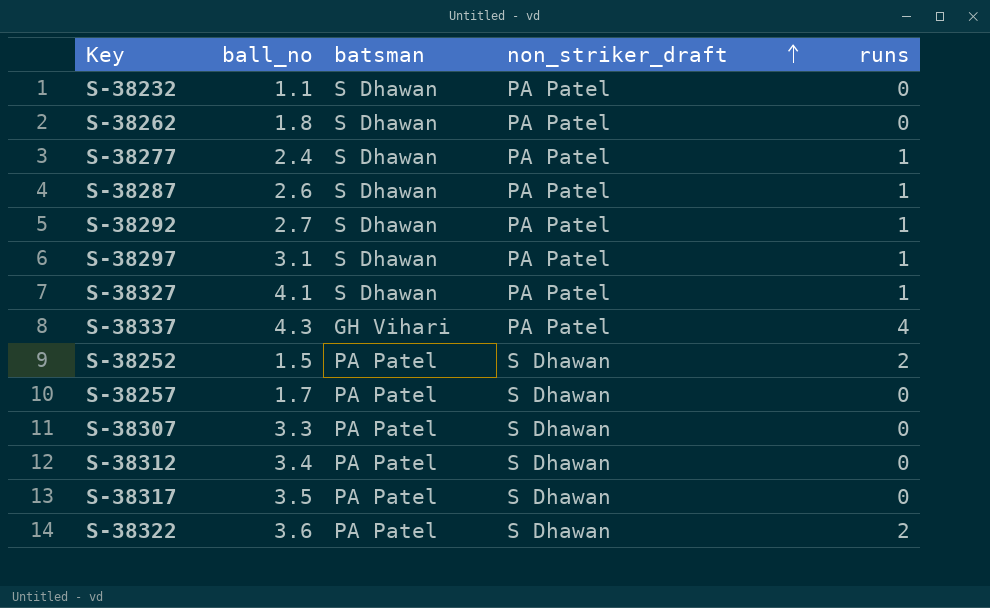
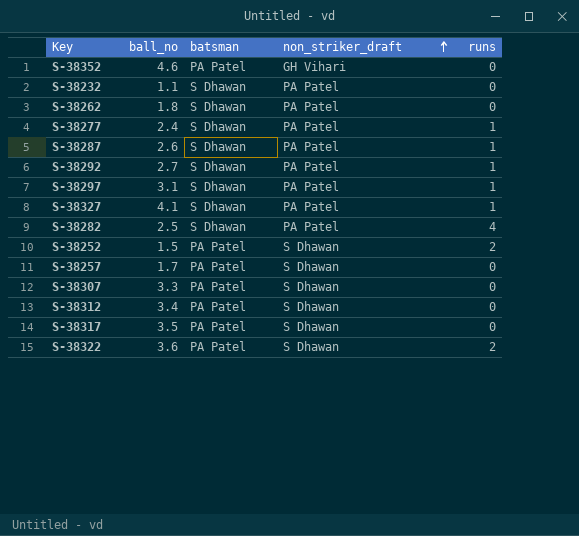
row S-38337: 4.3 | GH Vihari | PA Patel | 4 -> none
row S-38352: none -> 4.6 | PA Patel | GH Vihari | 0
row S-38282: none -> 2.5 | S Dhawan | PA Patel | 4

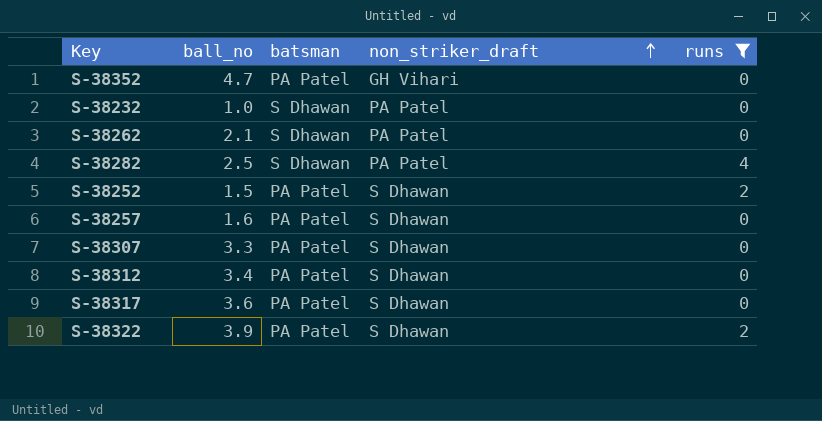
filter: none -> runs != 1
S-38352 | ball_no: 4.6 -> 4.7
S-38232 | ball_no: 1.1 -> 1.0
S-38262 | ball_no: 1.8 -> 2.1
S-38257 | ball_no: 1.7 -> 1.6
S-38317 | ball_no: 3.5 -> 3.6
S-38322 | ball_no: 3.6 -> 3.9

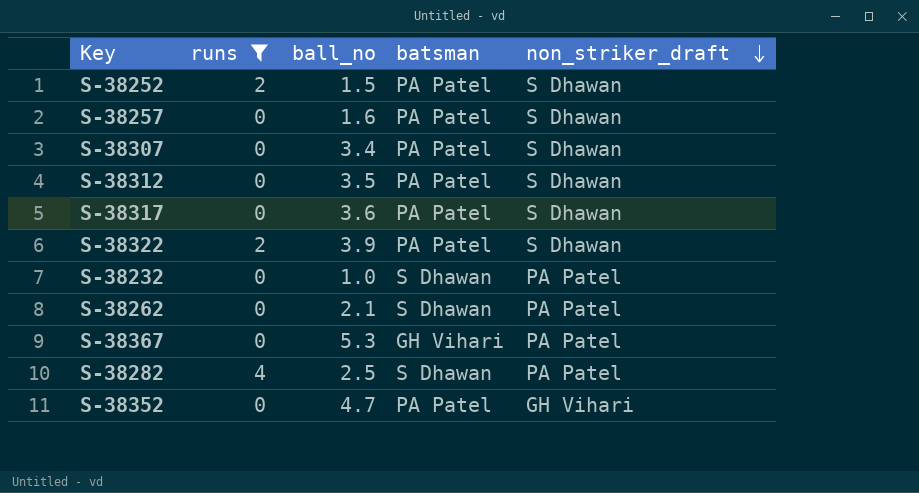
row order: non_striker_draft ascending -> non_striker_draft descending
column runs | position: 5 -> 2
S-38307 | ball_no: 3.3 -> 3.4
S-38312 | ball_no: 3.4 -> 3.5
row S-38367: none -> 0 | 5.3 | GH Vihari | PA Patel

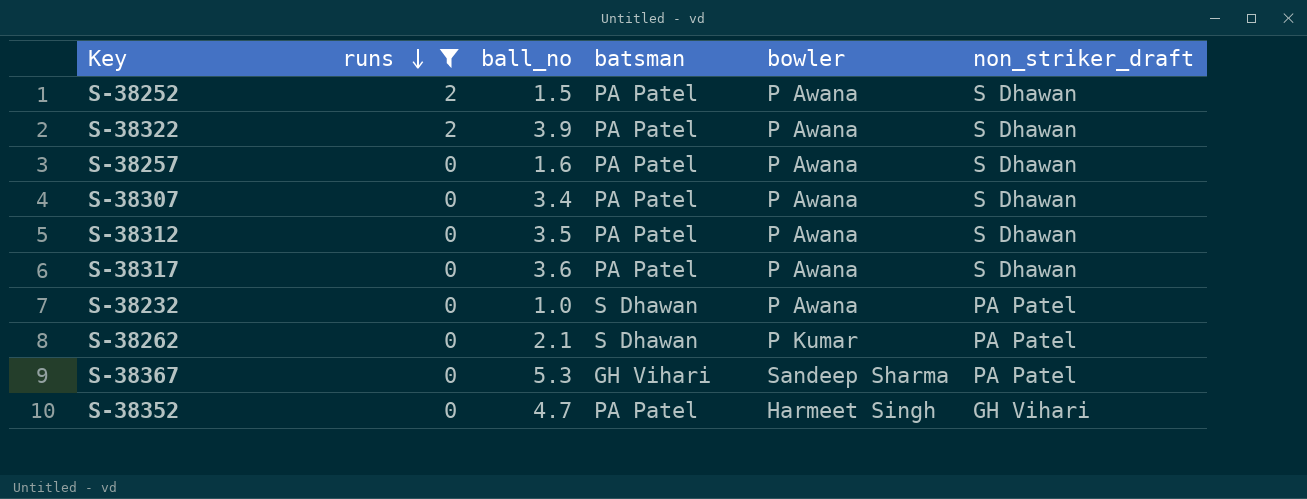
row order: non_striker_draft descending -> runs descending
column bowler | position: none -> 5
row S-38282: 4 | 2.5 | S Dhawan | PA Patel -> none

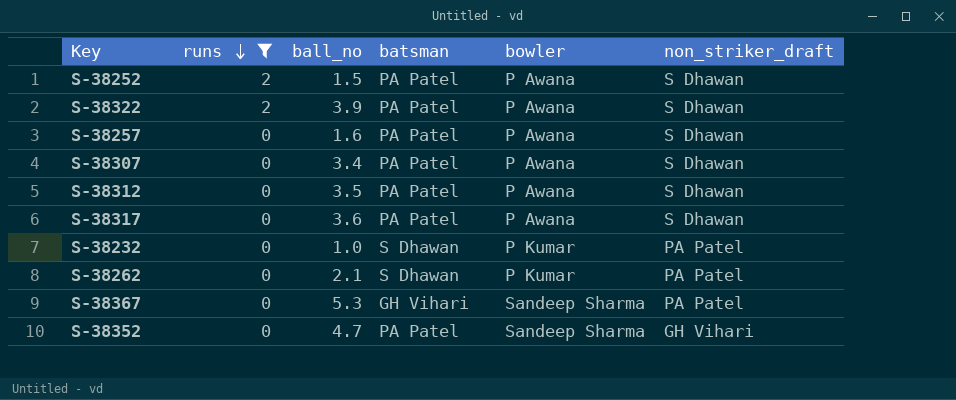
S-38232 | bowler: P Awana -> P Kumar
S-38352 | bowler: Harmeet Singh -> Sandeep Sharma

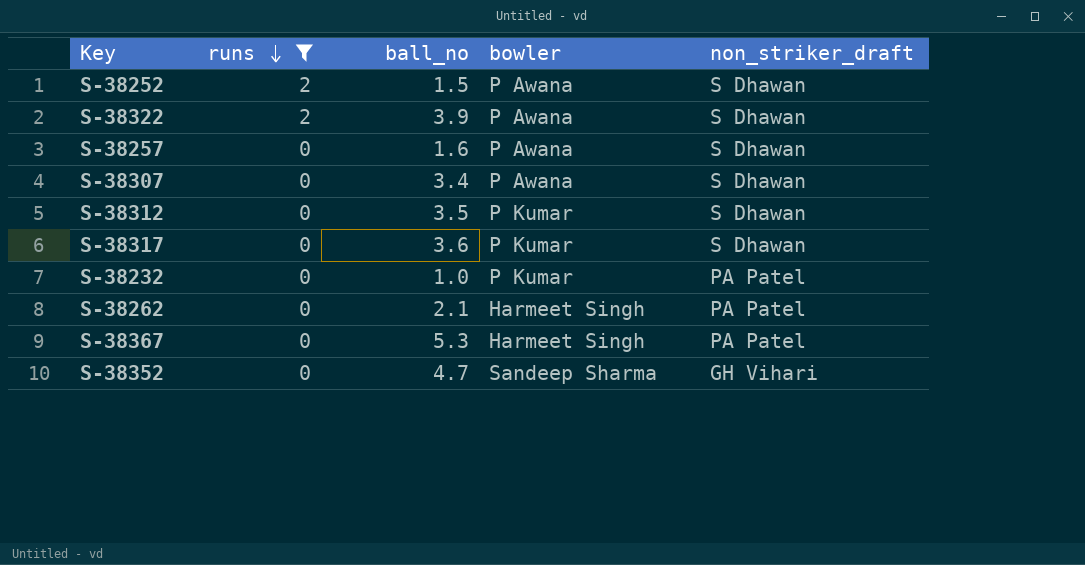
column batsman | position: 4 -> none
S-38312 | bowler: P Awana -> P Kumar
S-38317 | bowler: P Awana -> P Kumar
S-38262 | bowler: P Kumar -> Harmeet Singh
S-38367 | bowler: Sandeep Sharma -> Harmeet Singh

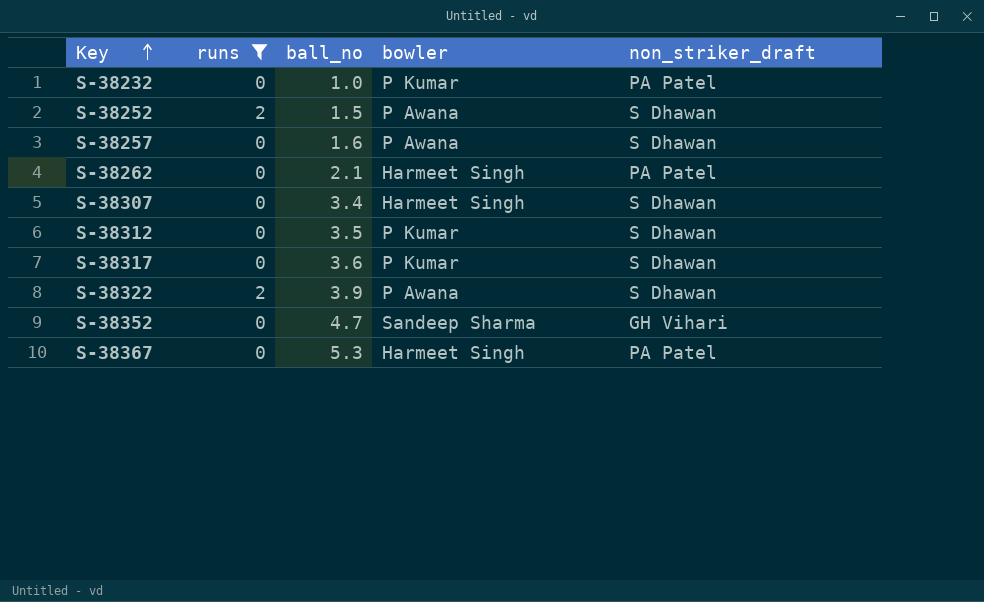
row order: runs descending -> Key ascending
S-38307 | bowler: P Awana -> Harmeet Singh

